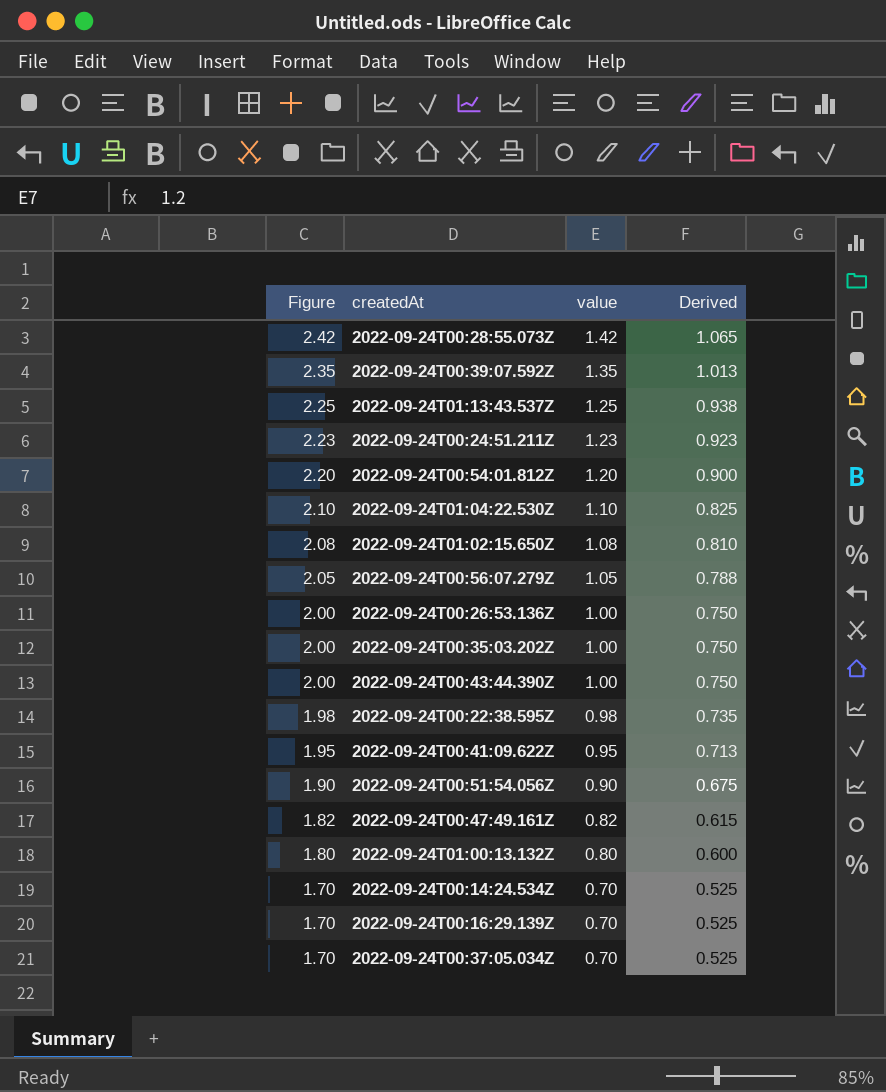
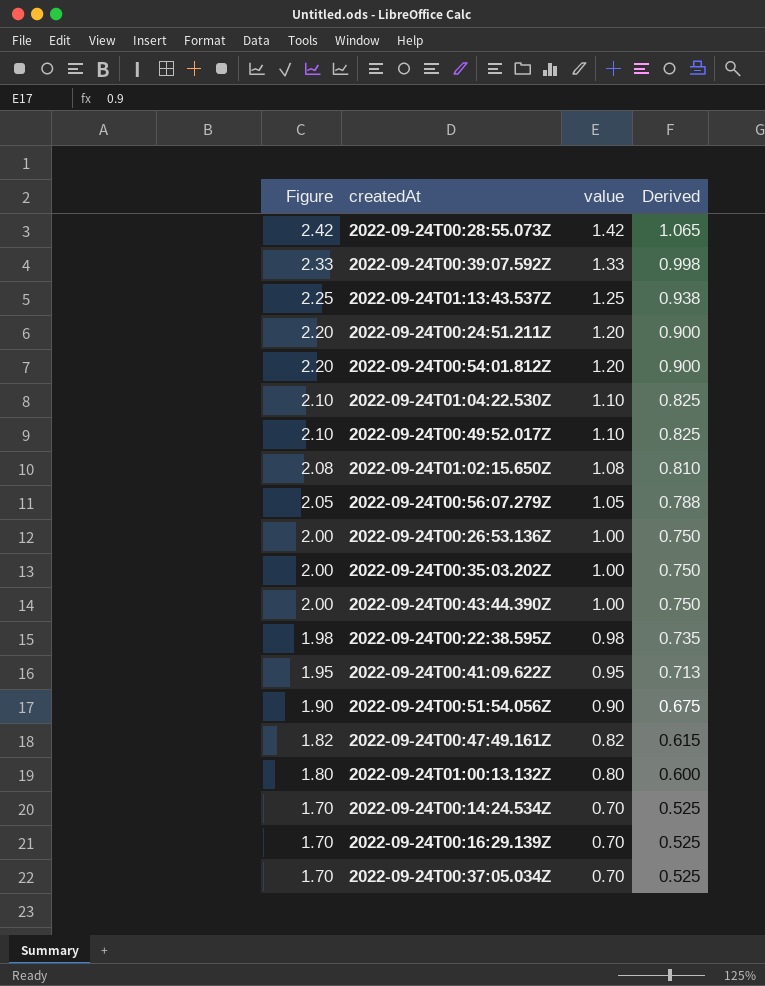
2022-09-24T00:39:07.592Z | Figure: 2.35 -> 2.33
2022-09-24T00:39:07.592Z | value: 1.35 -> 1.33
2022-09-24T00:39:07.592Z | Derived: 1.013 -> 0.998
2022-09-24T00:24:51.211Z | Figure: 2.23 -> 2.20
2022-09-24T00:24:51.211Z | value: 1.23 -> 1.20
2022-09-24T00:24:51.211Z | Derived: 0.923 -> 0.900
row 2022-09-24T00:49:52.017Z: none -> 2.10 | 1.10 | 0.825

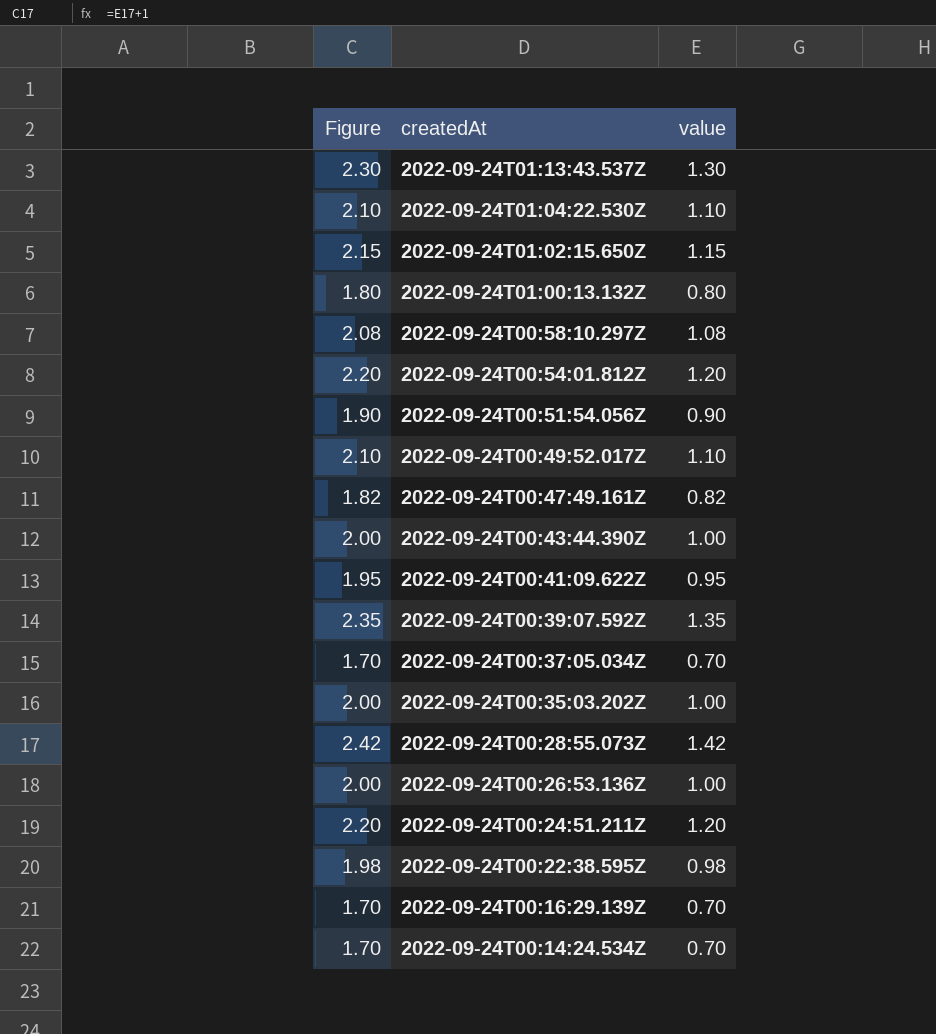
row order: Figure descending -> createdAt descending
column Derived | formula: [value] * 0.75 -> none
row 2022-09-24T00:56:07.279Z: 2.05 | 1.05 | 0.788 -> none
2022-09-24T01:13:43.537Z | Figure: 2.25 -> 2.30
2022-09-24T01:13:43.537Z | value: 1.25 -> 1.30
2022-09-24T01:02:15.650Z | Figure: 2.08 -> 2.15
2022-09-24T01:02:15.650Z | value: 1.08 -> 1.15
row 2022-09-24T00:58:10.297Z: none -> 2.08 | 1.08
2022-09-24T00:39:07.592Z | Figure: 2.33 -> 2.35
2022-09-24T00:39:07.592Z | value: 1.33 -> 1.35

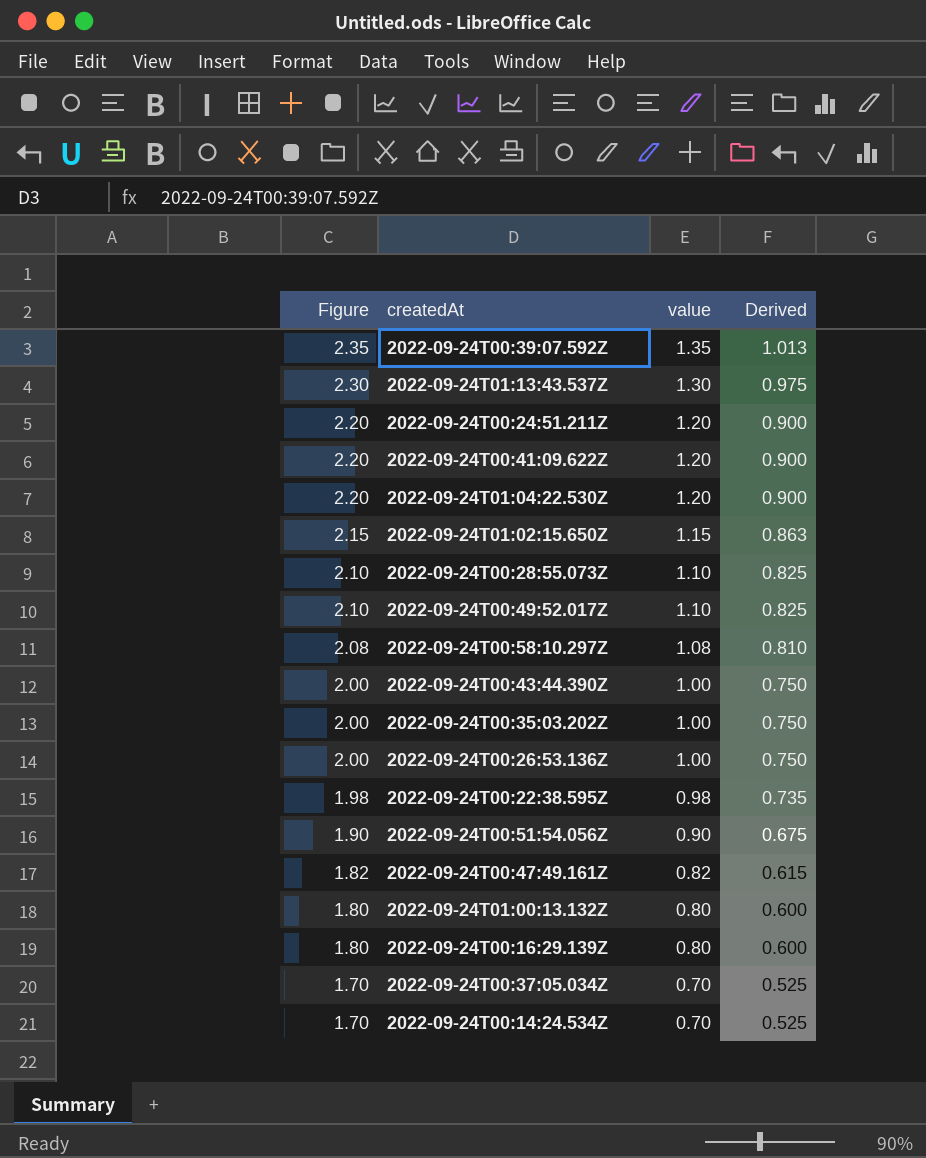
row order: createdAt descending -> Figure descending
column Derived | formula: none -> [value] * 0.75
row 2022-09-24T00:54:01.812Z: 2.20 | 1.20 -> none
2022-09-24T00:41:09.622Z | Figure: 1.95 -> 2.20
2022-09-24T00:41:09.622Z | value: 0.95 -> 1.20
2022-09-24T01:04:22.530Z | Figure: 2.10 -> 2.20
2022-09-24T01:04:22.530Z | value: 1.10 -> 1.20
2022-09-24T00:28:55.073Z | Figure: 2.42 -> 2.10
2022-09-24T00:28:55.073Z | value: 1.42 -> 1.10
2022-09-24T00:16:29.139Z | Figure: 1.70 -> 1.80
2022-09-24T00:16:29.139Z | value: 0.70 -> 0.80

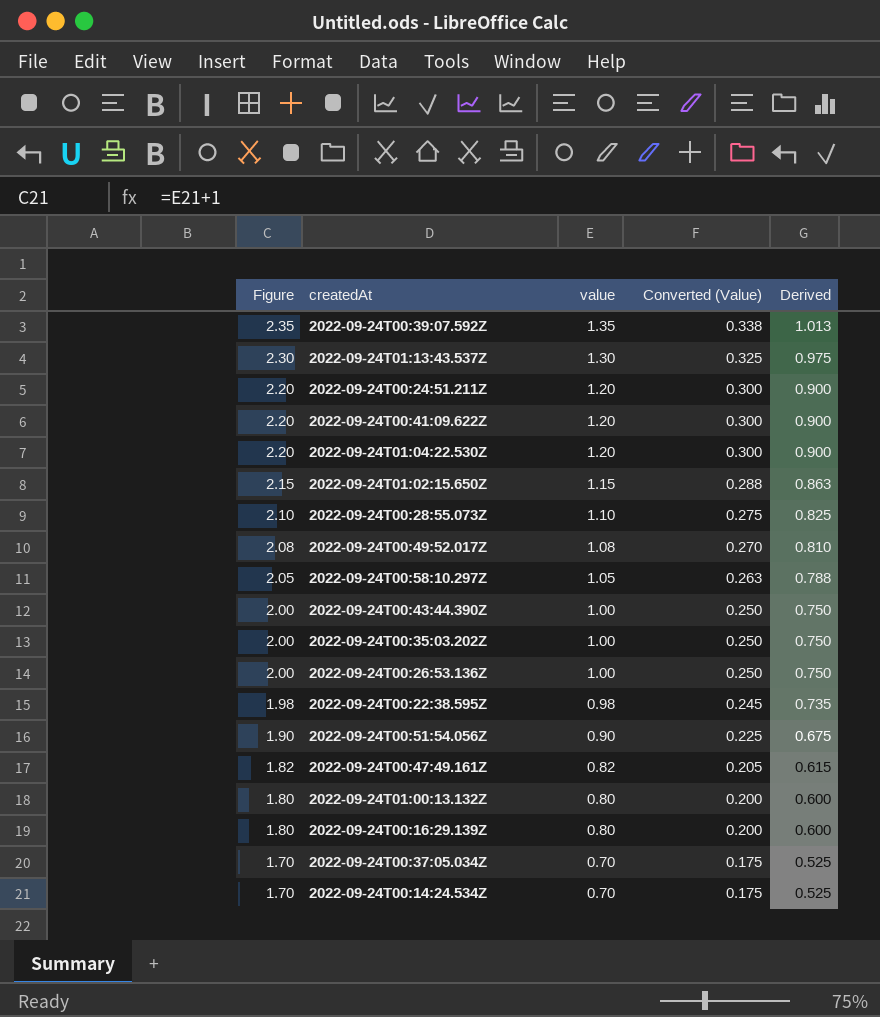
column Converted (Value) | formula: none -> [value] * 0.25
2022-09-24T00:49:52.017Z | Figure: 2.10 -> 2.08
2022-09-24T00:49:52.017Z | value: 1.10 -> 1.08
2022-09-24T00:49:52.017Z | Derived: 0.825 -> 0.810
2022-09-24T00:58:10.297Z | Figure: 2.08 -> 2.05
2022-09-24T00:58:10.297Z | value: 1.08 -> 1.05
2022-09-24T00:58:10.297Z | Derived: 0.810 -> 0.788

